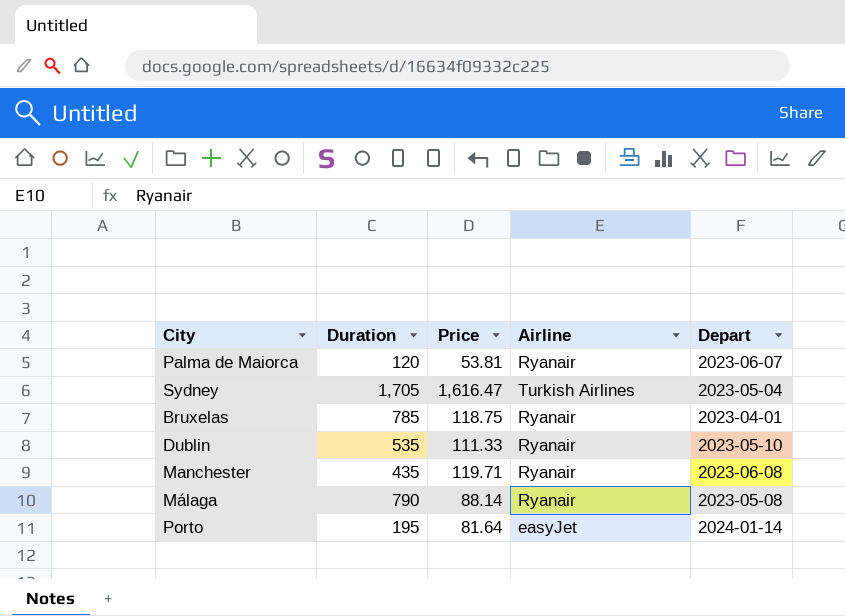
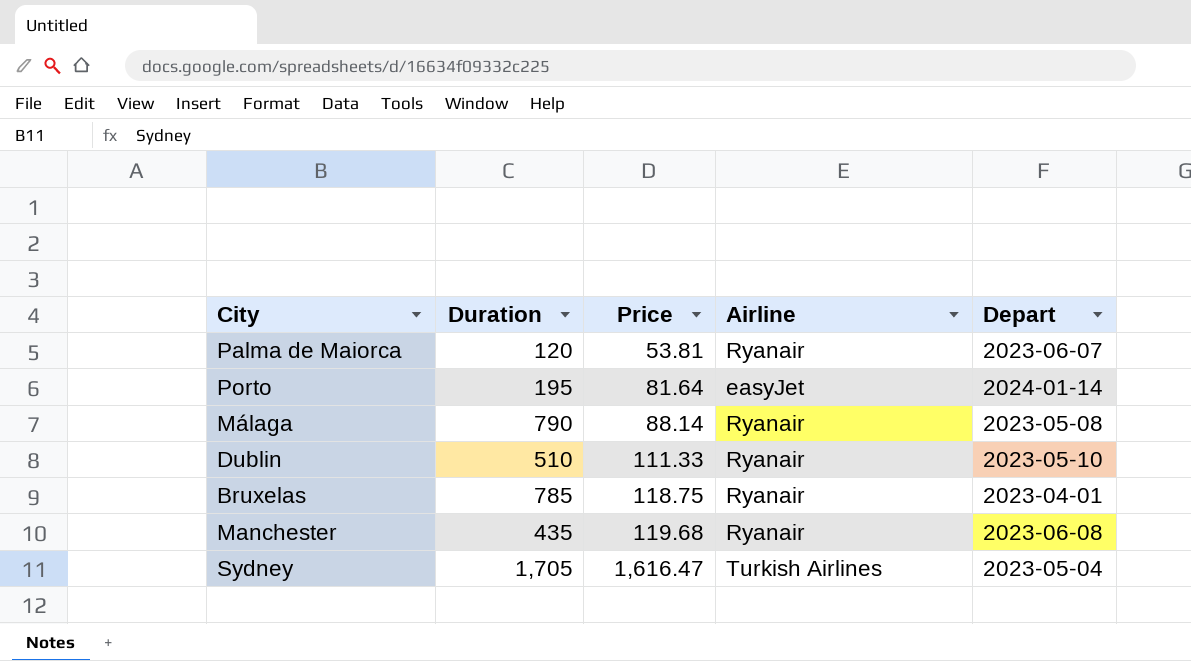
row order: none -> Price ascending
Dublin | Duration: 535 -> 510
Manchester | Price: 119.71 -> 119.68

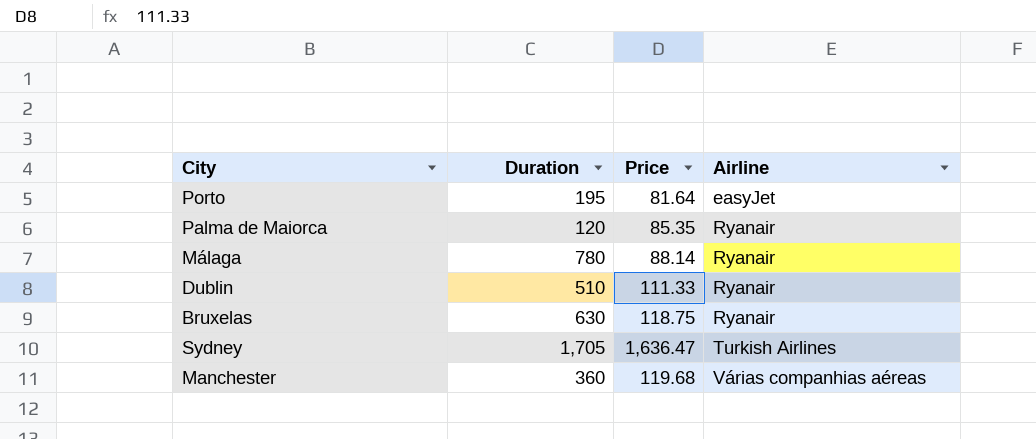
row order: Price ascending -> Airline ascending
column Depart | position: 5 -> none
Palma de Maiorca | Price: 53.81 -> 85.35
Málaga | Duration: 790 -> 780
Bruxelas | Duration: 785 -> 630
Sydney | Price: 1,616.47 -> 1,636.47
Manchester | Duration: 435 -> 360
Manchester | Airline: Ryanair -> Várias companhias aéreas

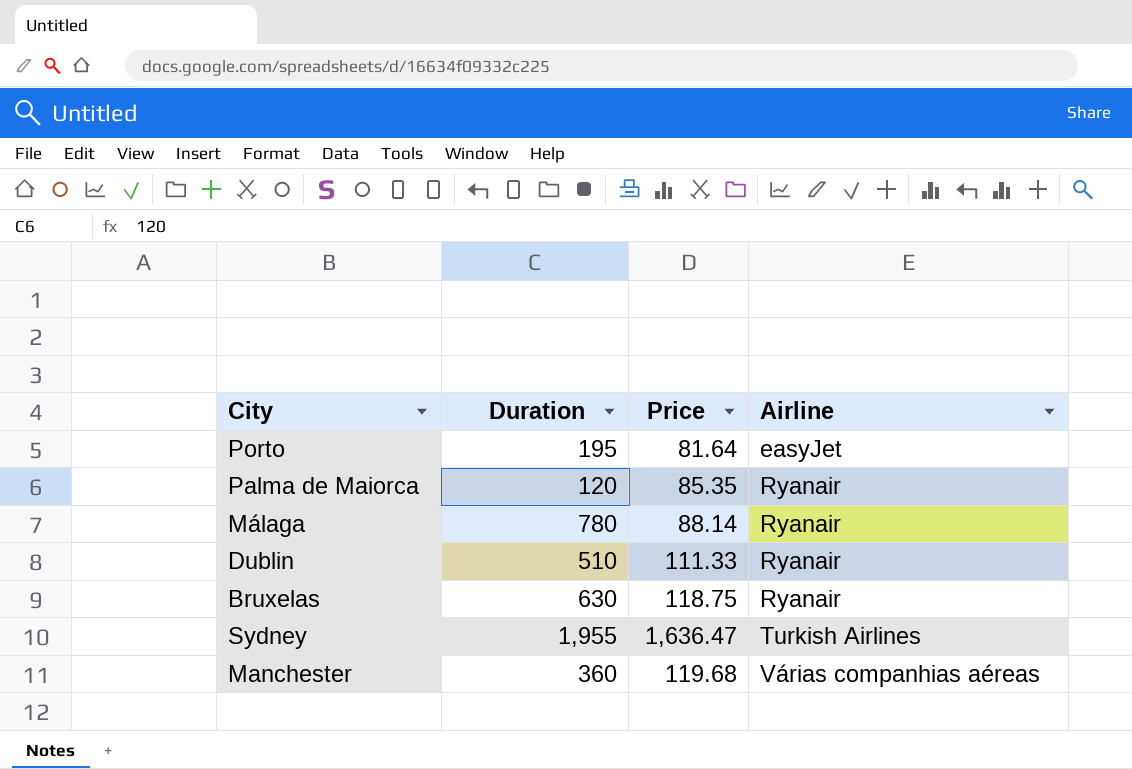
Sydney | Duration: 1,705 -> 1,955

